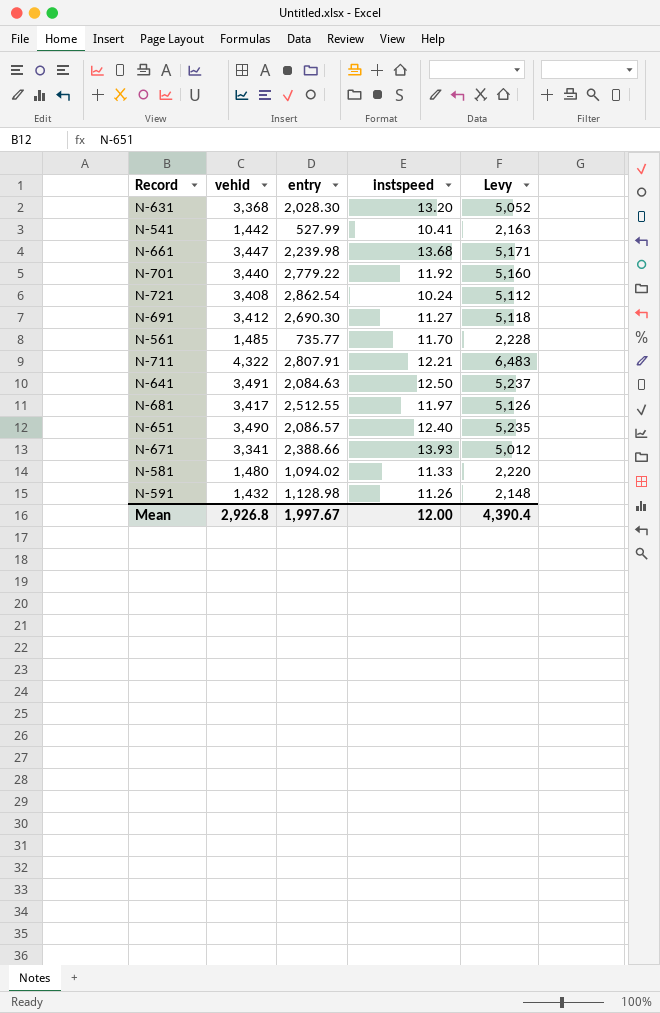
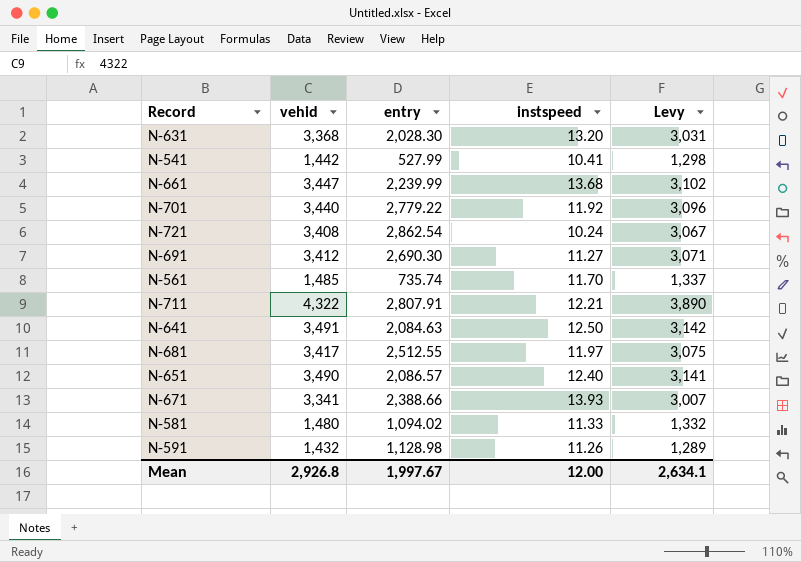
column Levy | formula: [vehid] * 1.5 -> [vehid] * 0.9
N-661 | entry: 2,239.98 -> 2,239.99
N-561 | entry: 735.77 -> 735.74
Mean | Levy: 4,390.4 -> 2,634.1

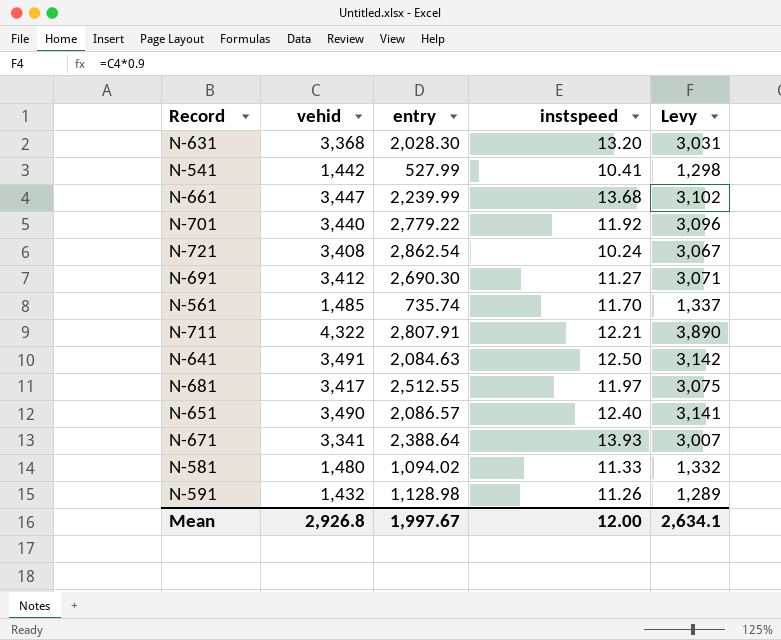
N-671 | entry: 2,388.66 -> 2,388.64

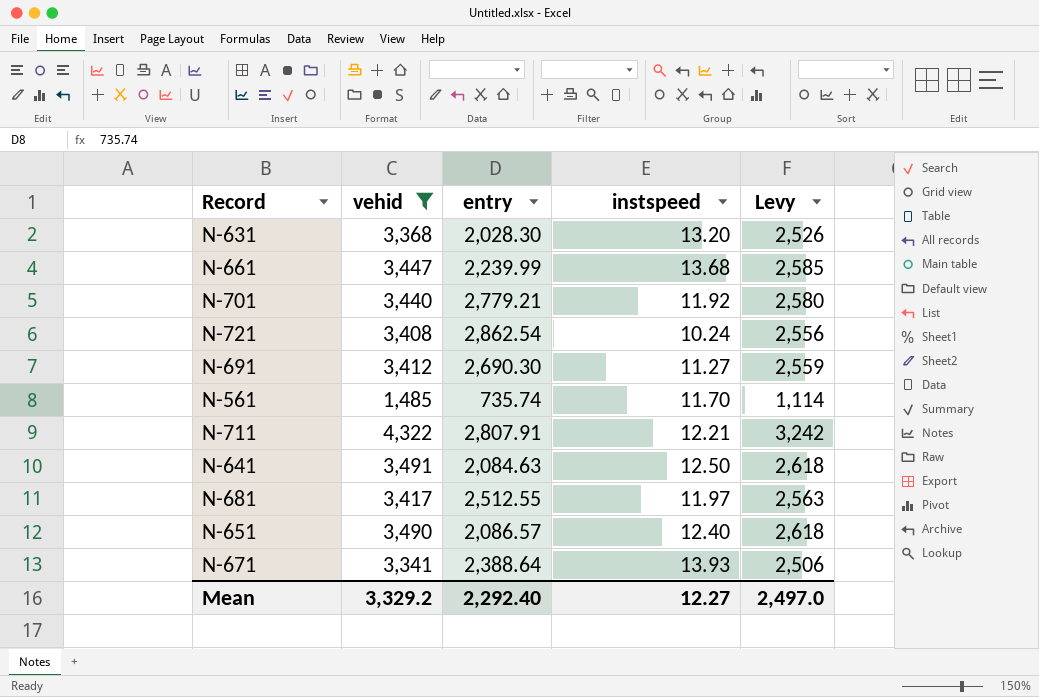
filter: none -> vehid >= 1,485
column Levy | formula: [vehid] * 0.9 -> [vehid] * 0.75
N-701 | entry: 2,779.22 -> 2,779.21
Mean | vehid: 2,926.8 -> 3,329.2
Mean | entry: 1,997.67 -> 2,292.40
Mean | instspeed: 12.00 -> 12.27
Mean | Levy: 2,634.1 -> 2,497.0

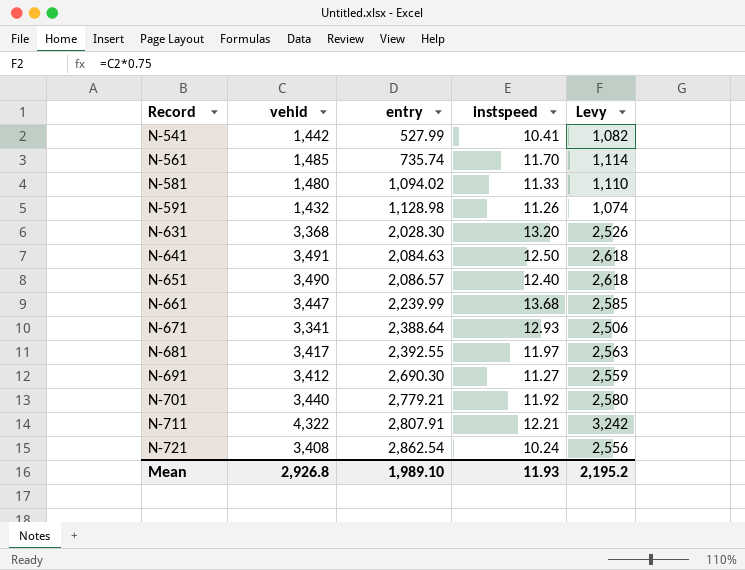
filter: vehid >= 1,485 -> none
row order: none -> Record ascending
N-671 | instspeed: 13.93 -> 12.93
N-681 | entry: 2,512.55 -> 2,392.55
Mean | vehid: 3,329.2 -> 2,926.8
Mean | entry: 2,292.40 -> 1,989.10
Mean | instspeed: 12.27 -> 11.93
Mean | Levy: 2,497.0 -> 2,195.2

